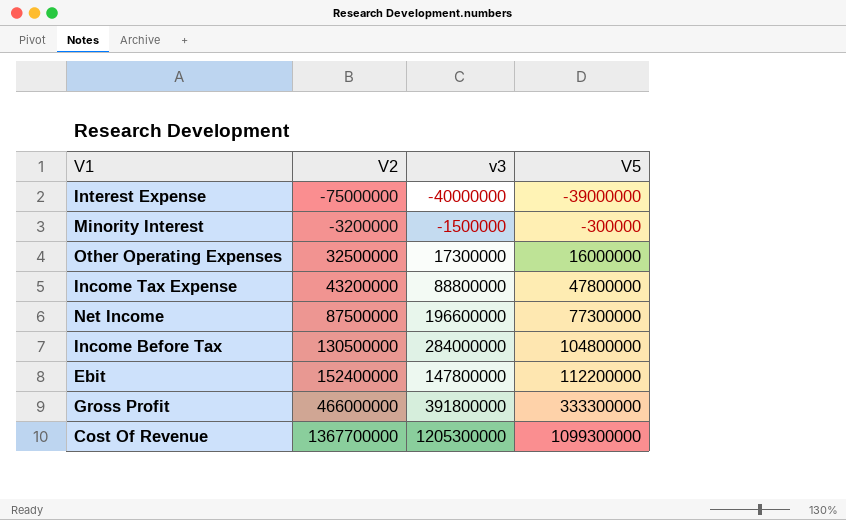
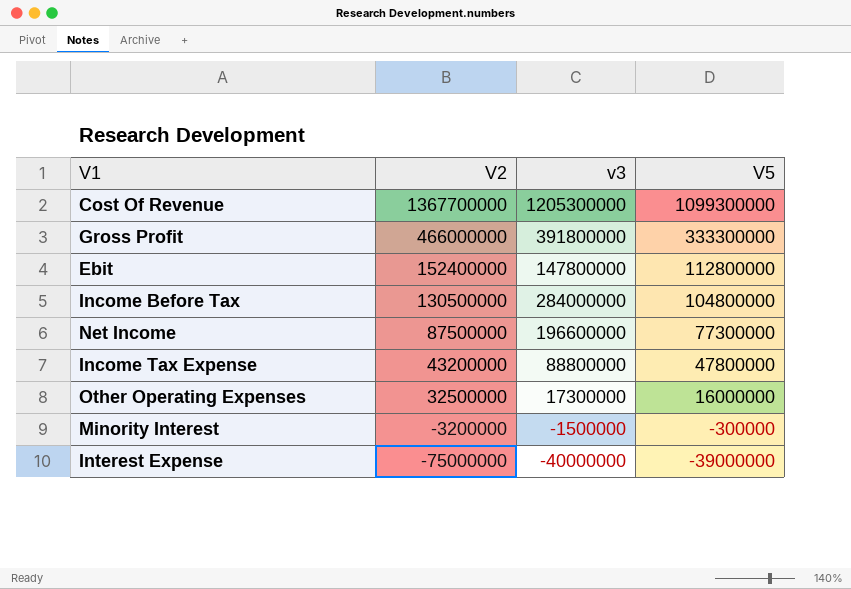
row order: V2 ascending -> V2 descending
Ebit | V5: 112200000 -> 112800000

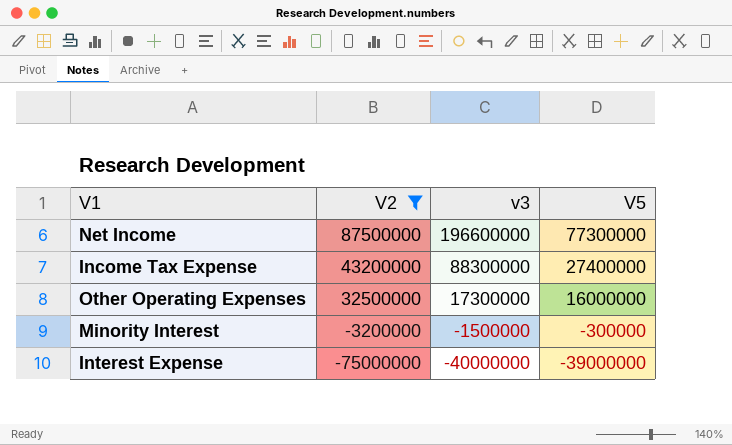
filter: none -> V2 <= 87500000
Income Tax Expense | v3: 88800000 -> 88300000
Income Tax Expense | V5: 47800000 -> 27400000

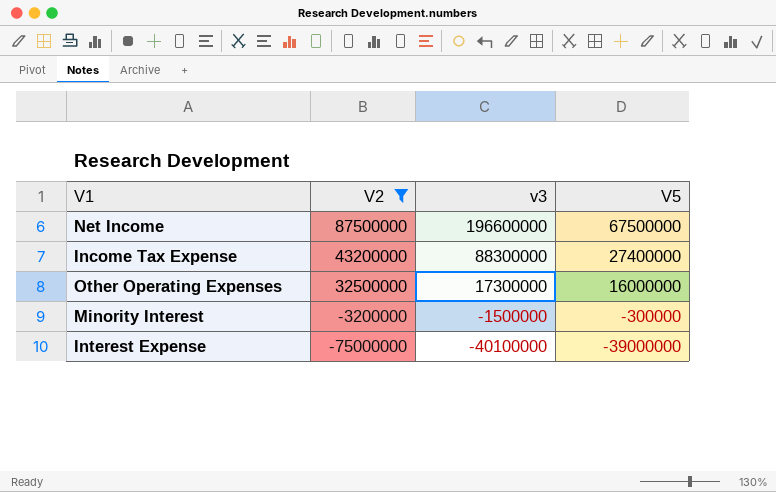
Net Income | V5: 77300000 -> 67500000
Interest Expense | v3: -40000000 -> -40100000

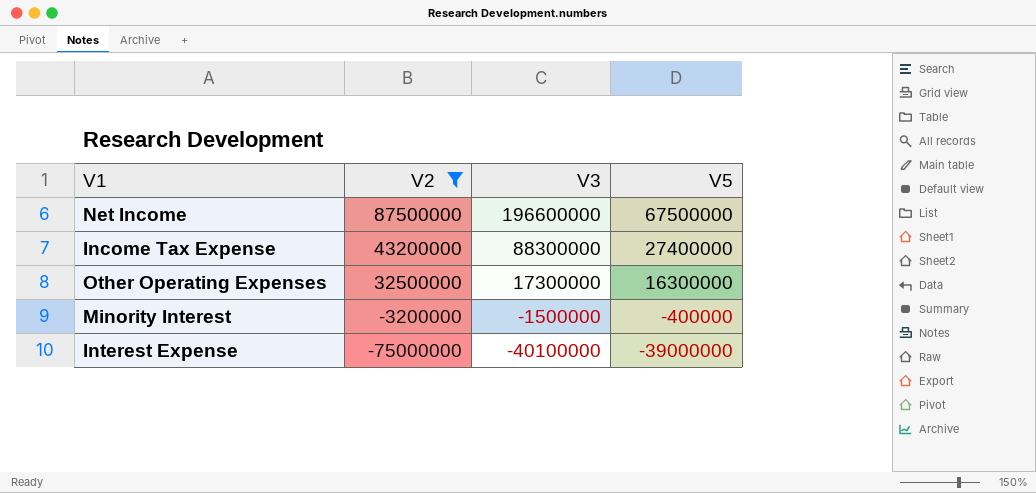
column name: v3 -> V3
Other Operating Expenses | V5: 16000000 -> 16300000
Minority Interest | V5: -300000 -> -400000

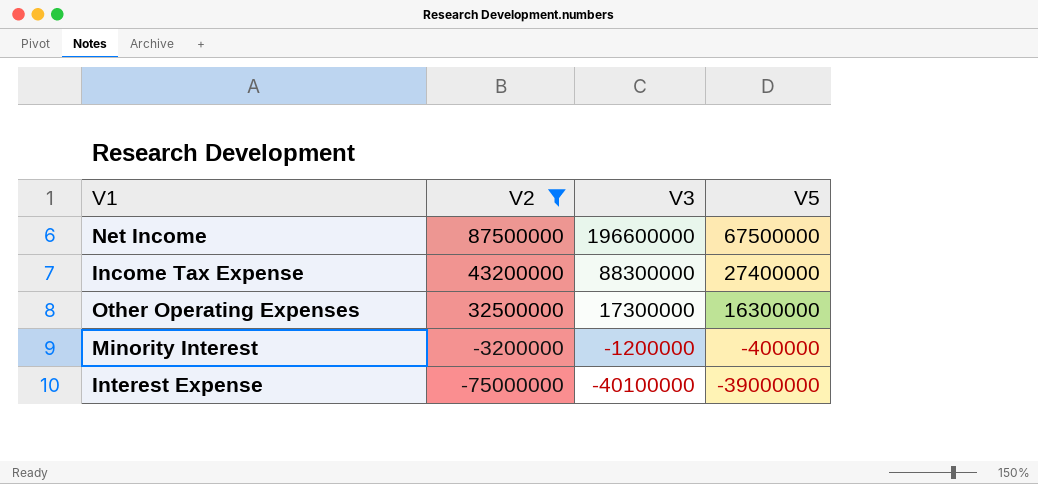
Minority Interest | V3: -1500000 -> -1200000

